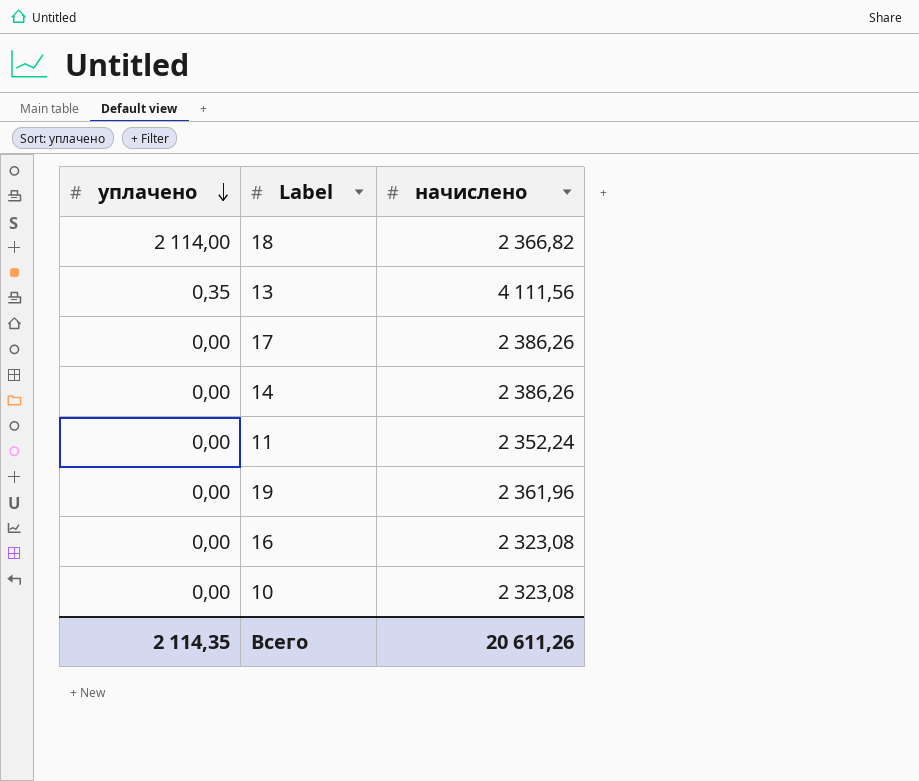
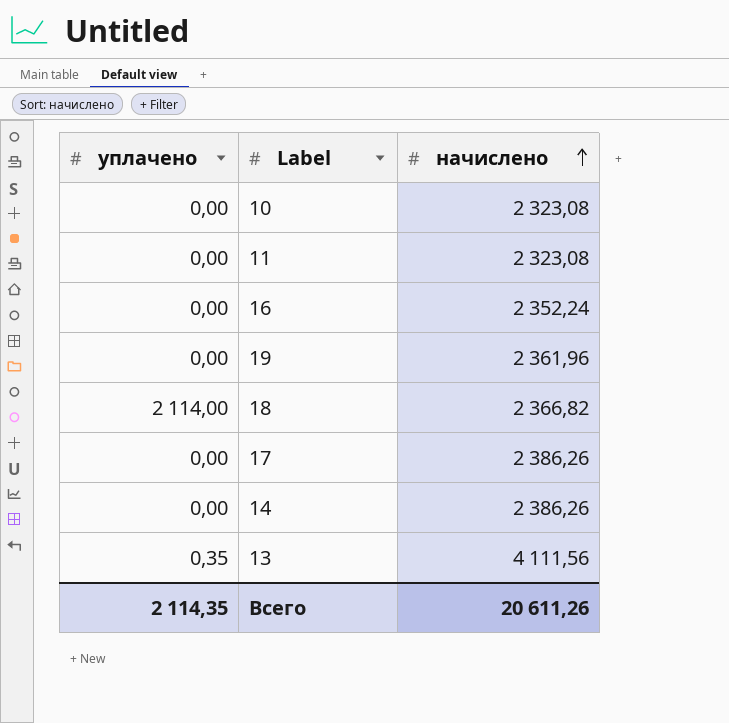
row order: уплачено descending -> начислено ascending
11 | начислено: 2 352,24 -> 2 323,08
16 | начислено: 2 323,08 -> 2 352,24

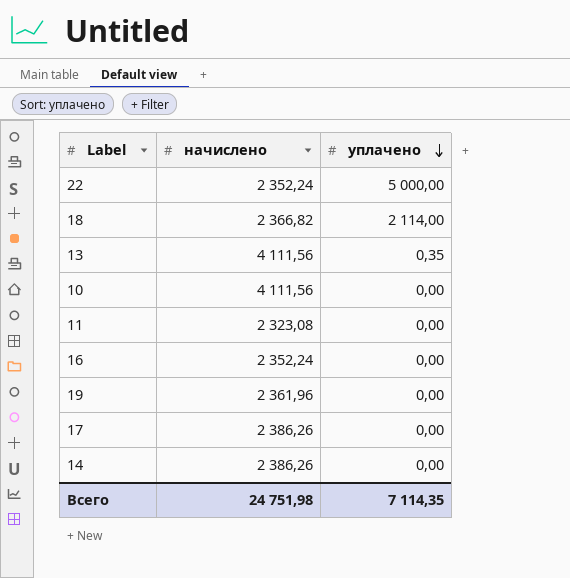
row order: начислено ascending -> уплачено descending
column уплачено | position: 1 -> 3
row 22: none -> 2 352,24 | 5 000,00
10 | начислено: 2 323,08 -> 4 111,56
Всего | начислено: 20 611,26 -> 24 751,98
Всего | уплачено: 2 114,35 -> 7 114,35

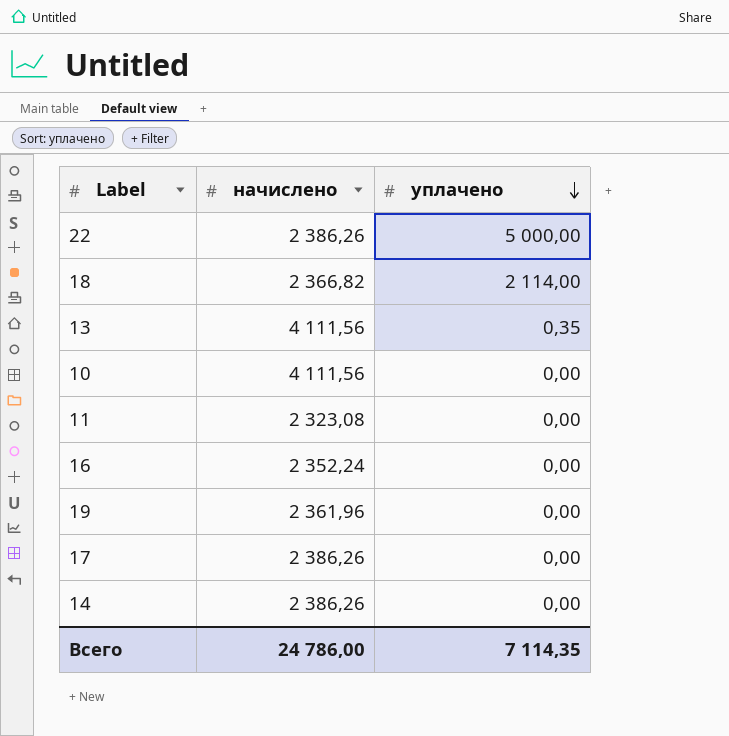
22 | начислено: 2 352,24 -> 2 386,26
Всего | начислено: 24 751,98 -> 24 786,00

